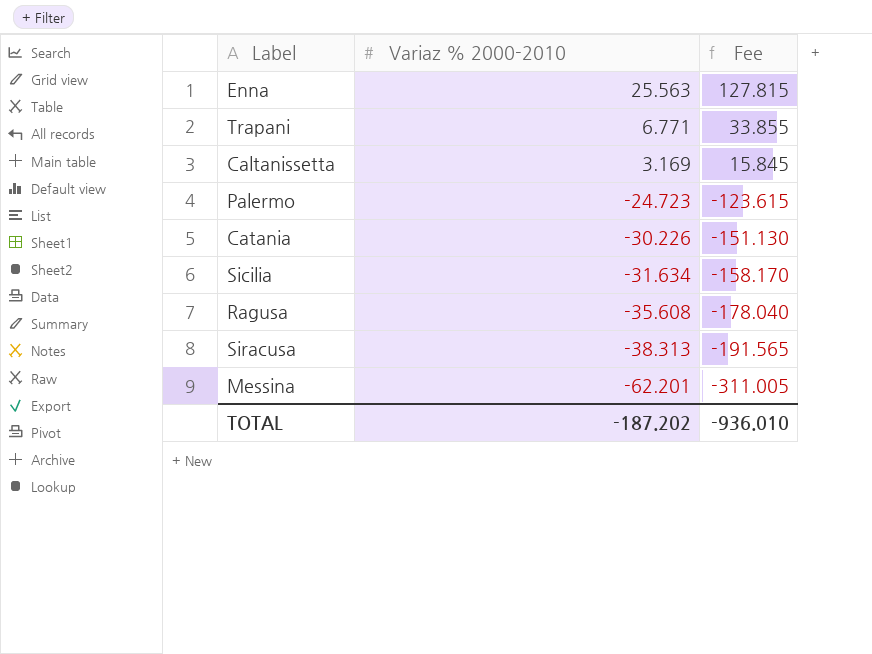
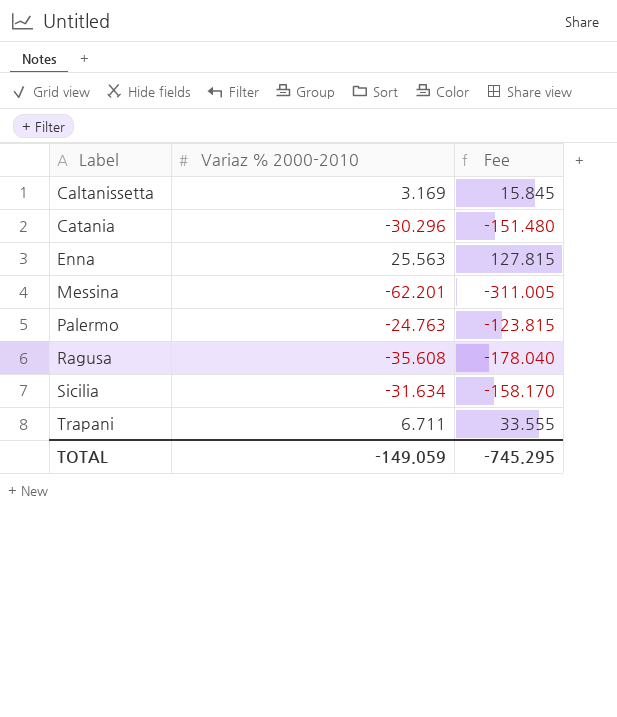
row order: Variaz % 2000-2010 descending -> Label ascending
row Siracusa: -38.313 | -191.565 -> none
Catania | Variaz % 2000-2010: -30.226 -> -30.296
Catania | Fee: -151.130 -> -151.480
Palermo | Variaz % 2000-2010: -24.723 -> -24.763
Palermo | Fee: -123.615 -> -123.815
Trapani | Variaz % 2000-2010: 6.771 -> 6.711
Trapani | Fee: 33.855 -> 33.555
TOTAL | Variaz % 2000-2010: -187.202 -> -149.059
TOTAL | Fee: -936.010 -> -745.295

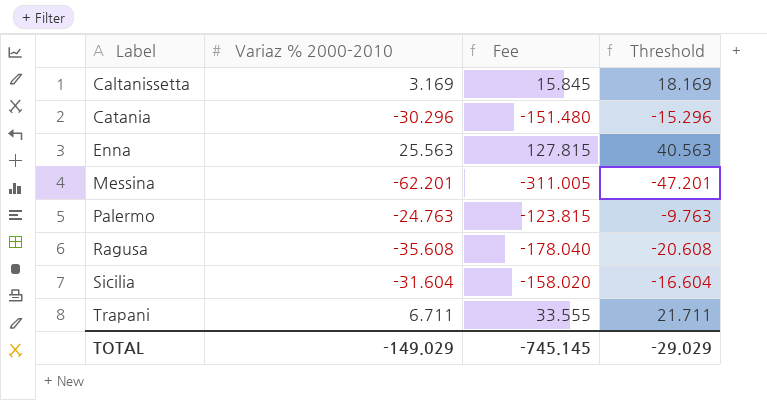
column Threshold | formula: none -> [Variaz % 2000-2010] + 15
Sicilia | Variaz % 2000-2010: -31.634 -> -31.604
Sicilia | Fee: -158.170 -> -158.020
TOTAL | Variaz % 2000-2010: -149.059 -> -149.029
TOTAL | Fee: -745.295 -> -745.145

